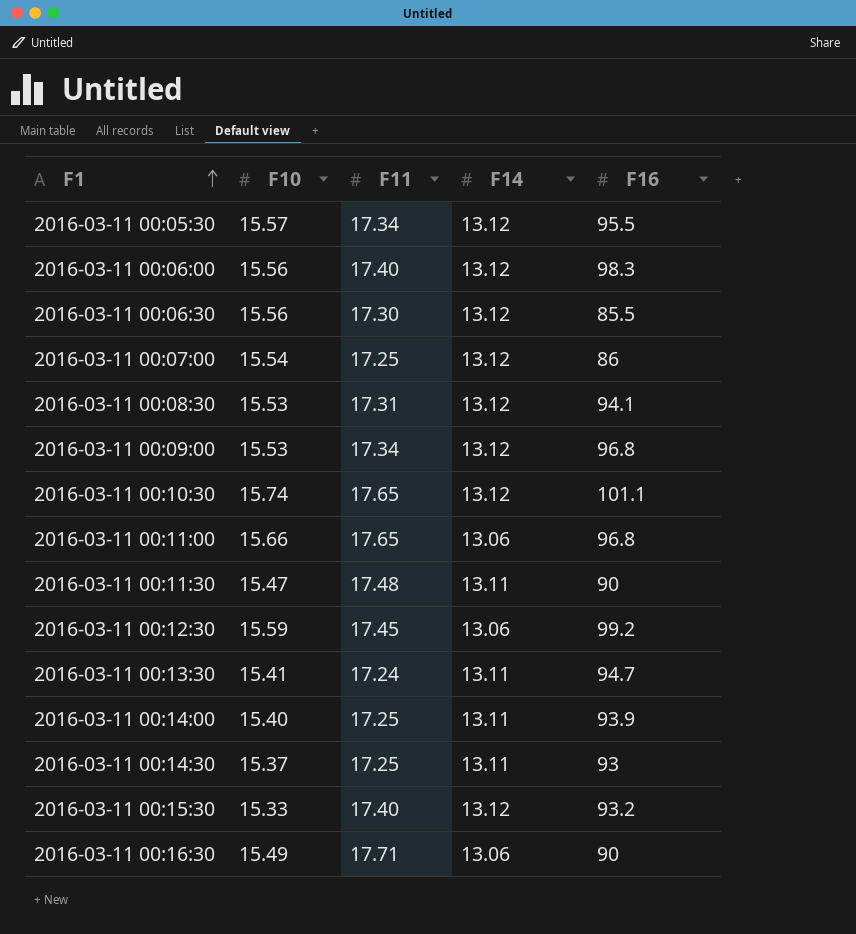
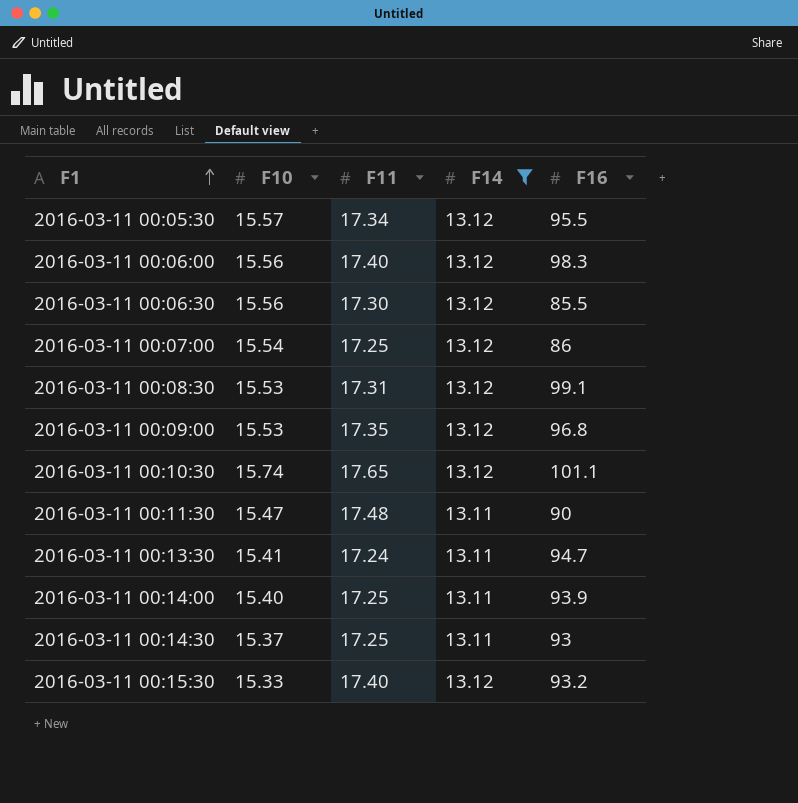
filter: none -> F14 != 13.06
2016-03-11 00:08:30 | F16: 94.1 -> 99.1
2016-03-11 00:09:00 | F11: 17.34 -> 17.35

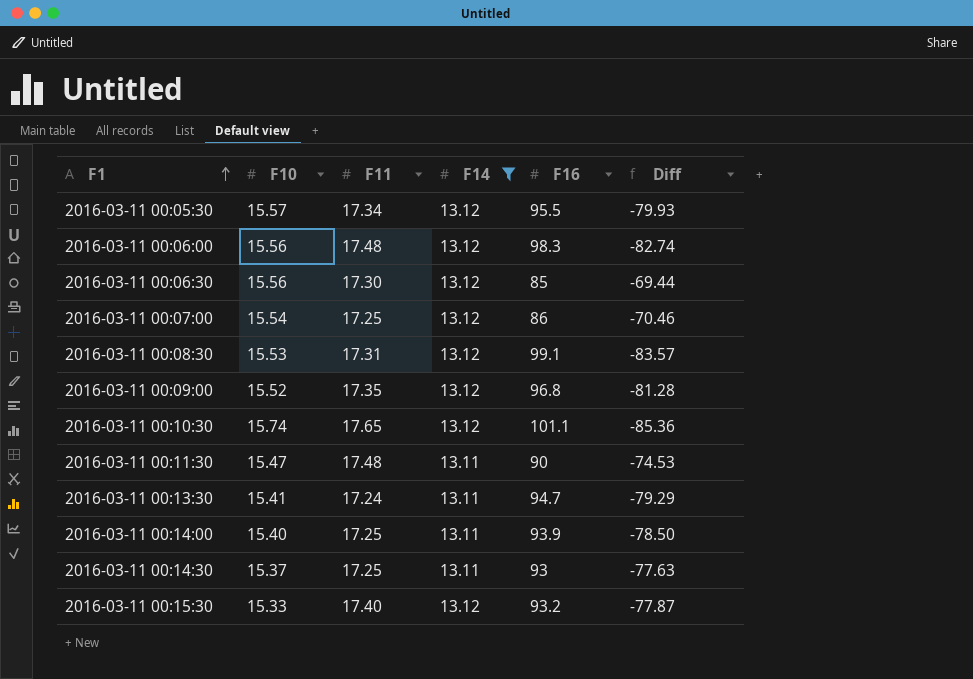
column Diff | formula: none -> [F10] - [F16]
2016-03-11 00:06:00 | F11: 17.40 -> 17.48
2016-03-11 00:06:30 | F16: 85.5 -> 85
2016-03-11 00:09:00 | F10: 15.53 -> 15.52

